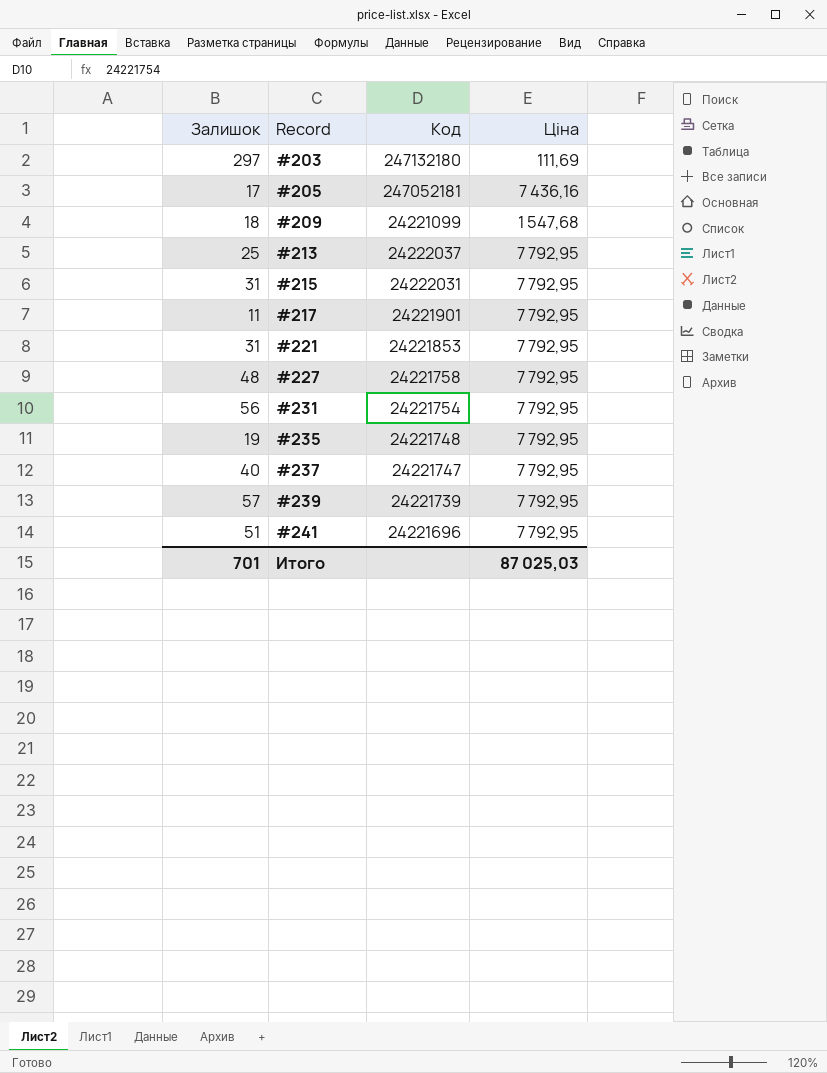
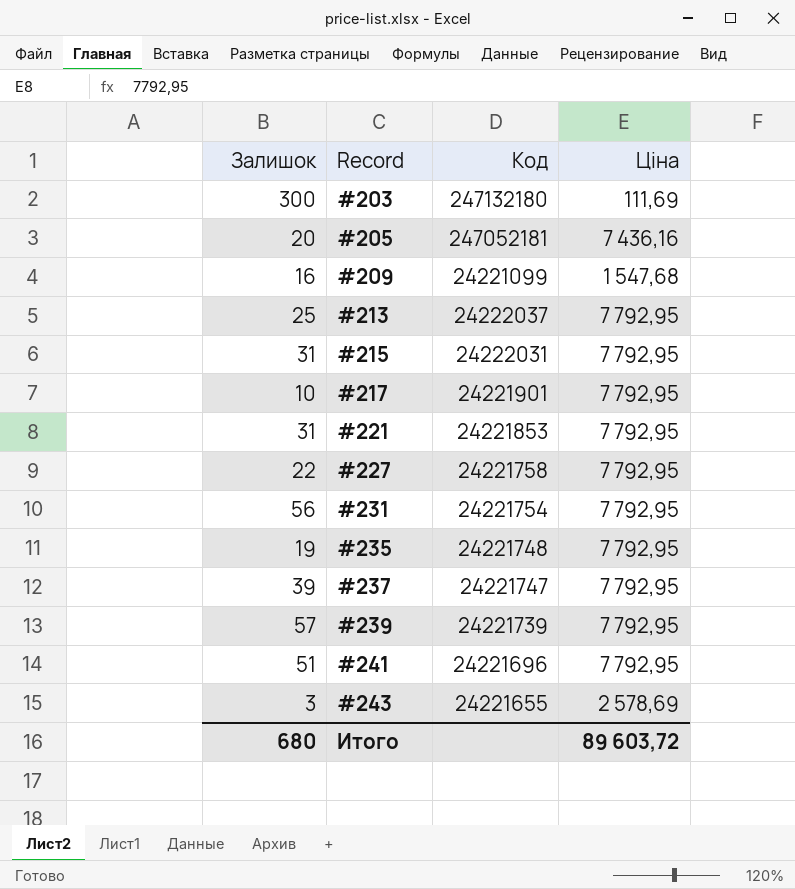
#203 | Залишок: 297 -> 300
#205 | Залишок: 17 -> 20
#209 | Залишок: 18 -> 16
#217 | Залишок: 11 -> 10
#227 | Залишок: 48 -> 22
#237 | Залишок: 40 -> 39
row #243: none -> 3 | 24221655 | 2 578,69
Итого | Залишок: 701 -> 680
Итого | Ціна: 87 025,03 -> 89 603,72

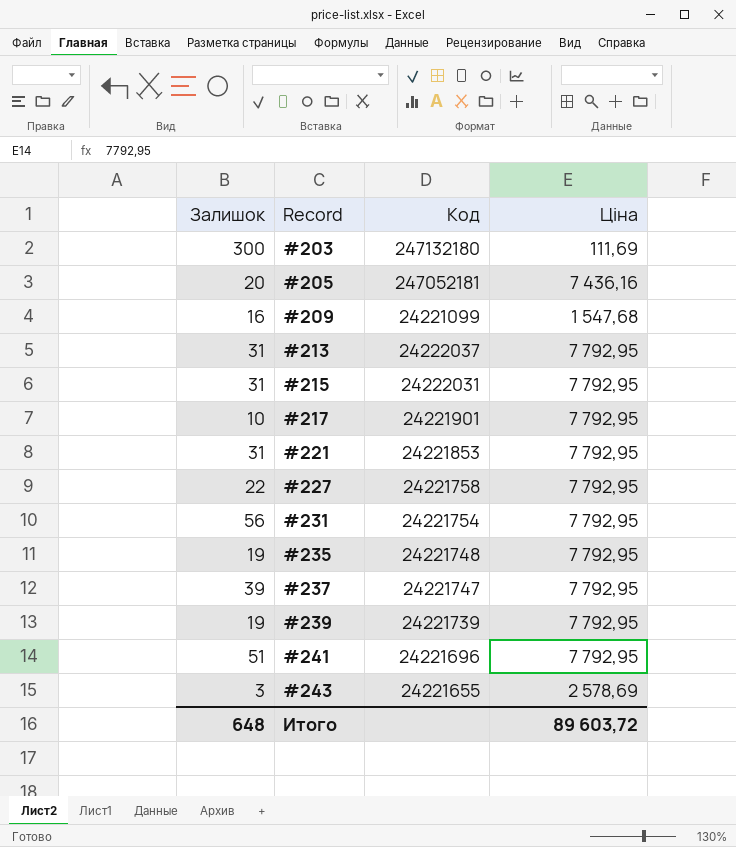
#213 | Залишок: 25 -> 31
#239 | Залишок: 57 -> 19
Итого | Залишок: 680 -> 648

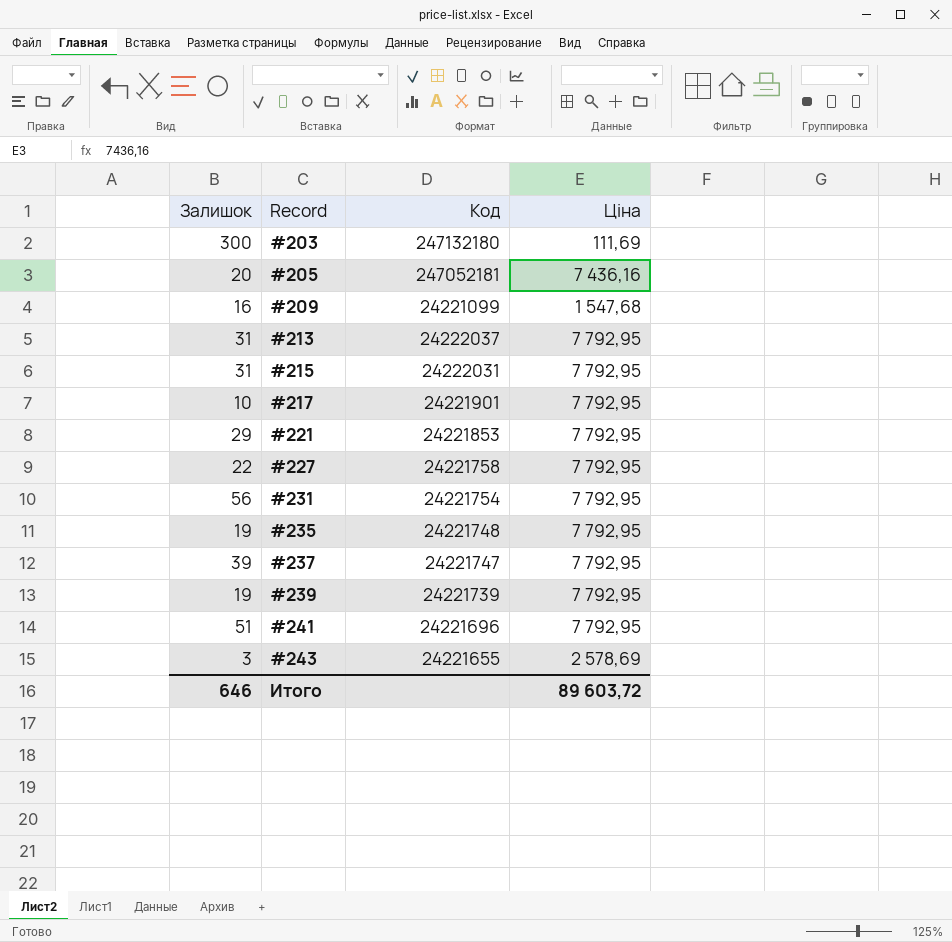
#221 | Залишок: 31 -> 29
Итого | Залишок: 648 -> 646

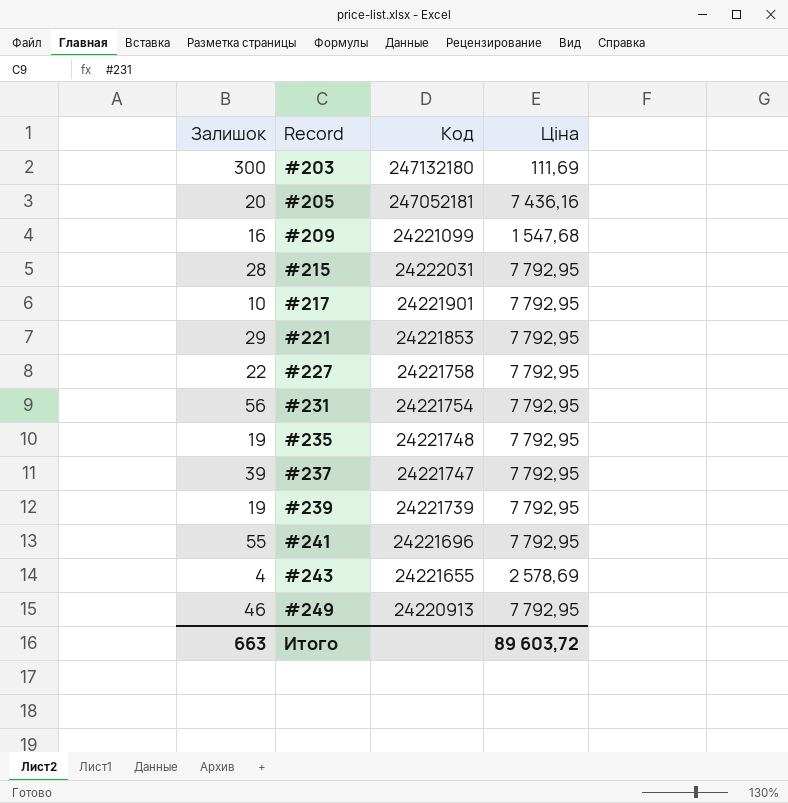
row #213: 31 | 24222037 | 7 792,95 -> none
#215 | Залишок: 31 -> 28
#241 | Залишок: 51 -> 55
#243 | Залишок: 3 -> 4
row #249: none -> 46 | 24220913 | 7 792,95
Итого | Залишок: 646 -> 663

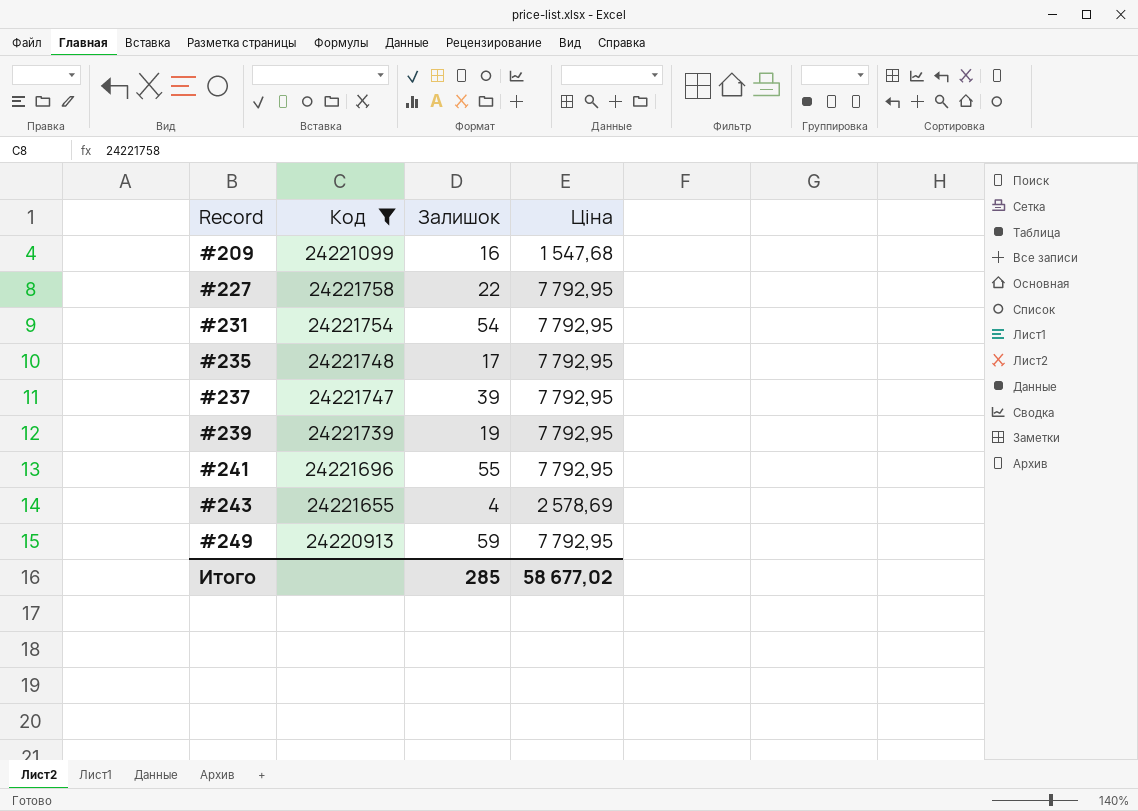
filter: none -> Код <= 24221758
column Залишок | position: 1 -> 3
#231 | Залишок: 56 -> 54
#235 | Залишок: 19 -> 17
#249 | Залишок: 46 -> 59
Итого | Залишок: 663 -> 285
Итого | Ціна: 89 603,72 -> 58 677,02

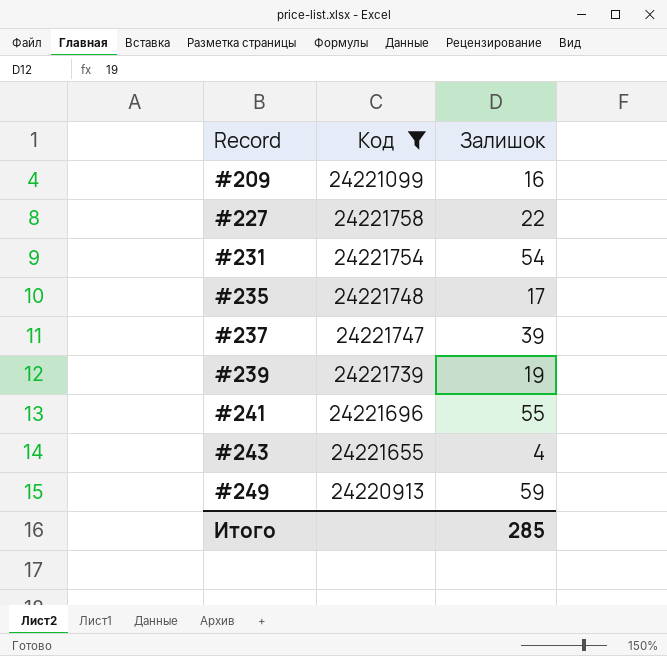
column Ціна | position: 4 -> none

